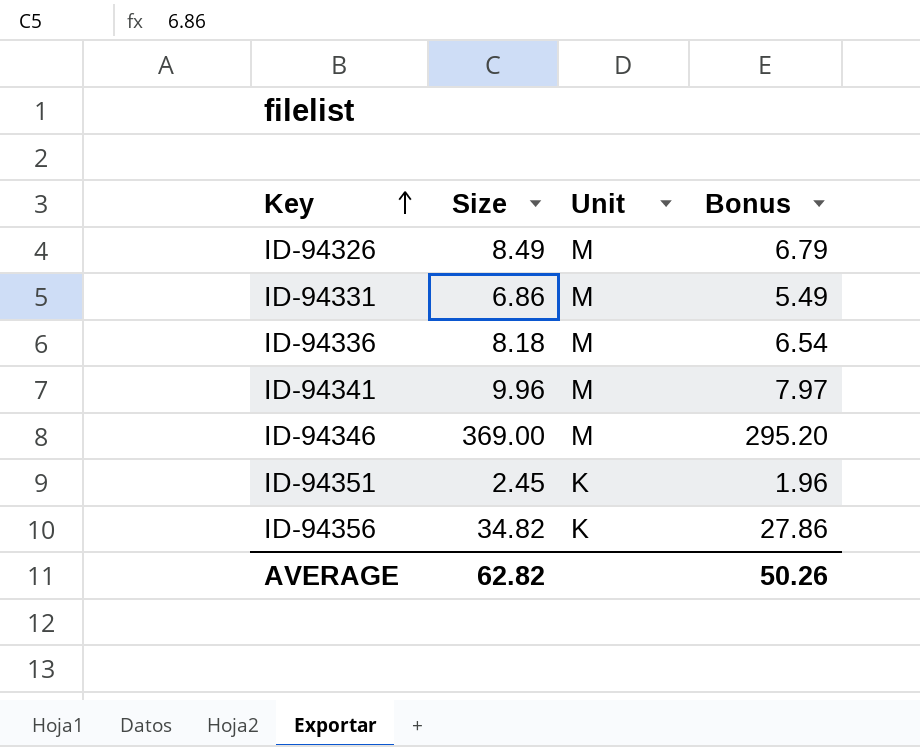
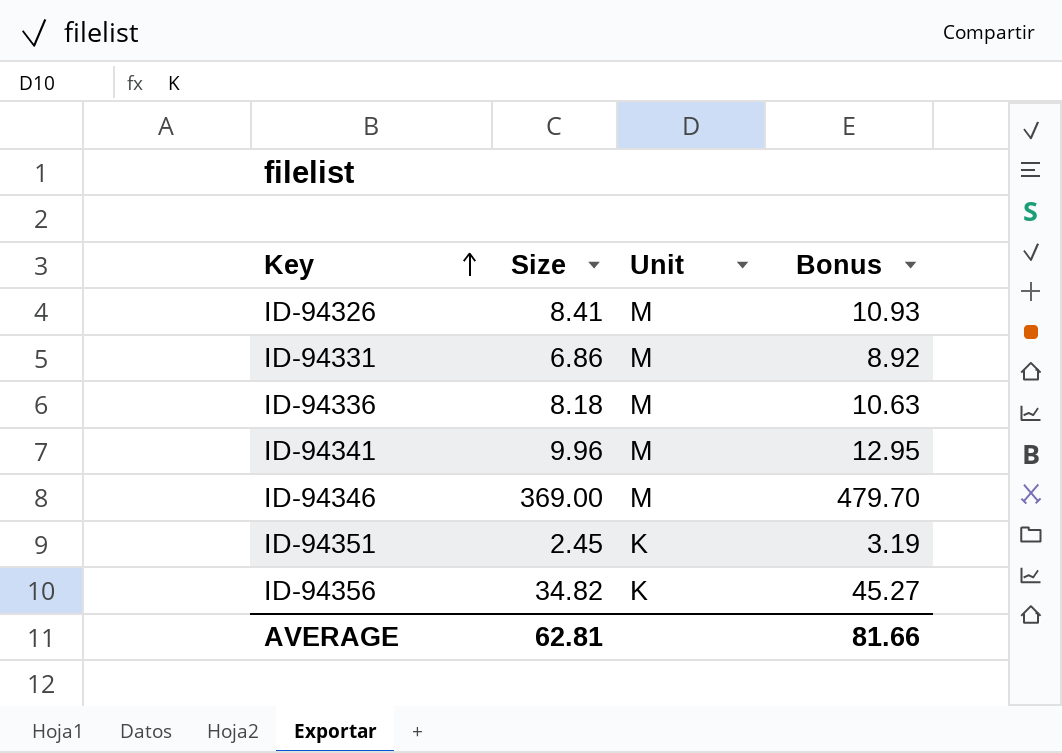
column Bonus | formula: [Size] * 0.8 -> [Size] * 1.3
ID-94326 | Size: 8.49 -> 8.41
AVERAGE | Size: 62.82 -> 62.81
AVERAGE | Bonus: 50.26 -> 81.66

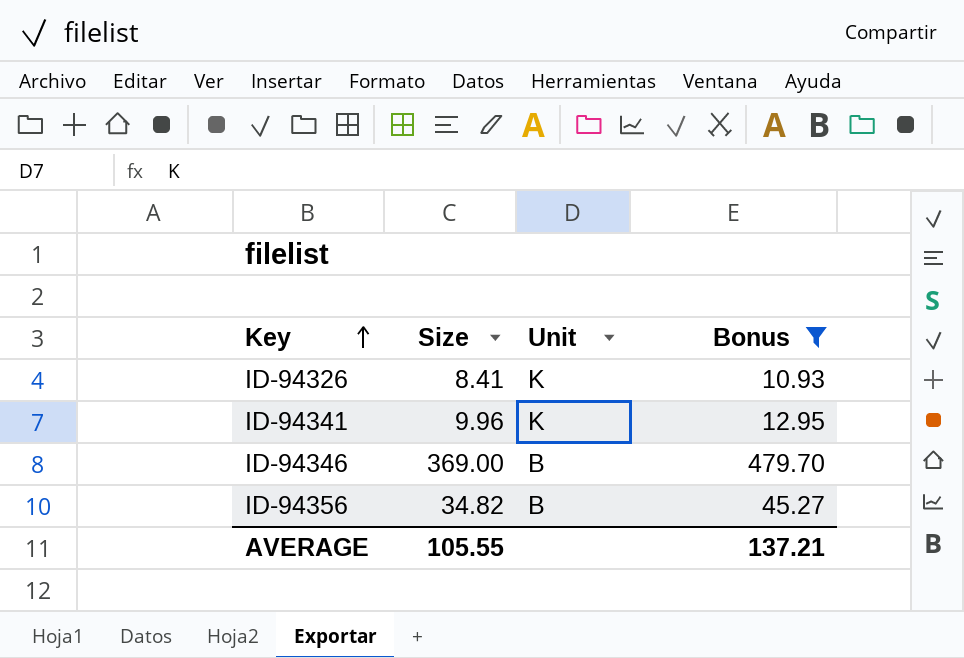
filter: none -> Bonus >= 10.93
ID-94326 | Unit: M -> K
ID-94341 | Unit: M -> K
ID-94346 | Unit: M -> B
ID-94356 | Unit: K -> B
AVERAGE | Size: 62.81 -> 105.55
AVERAGE | Bonus: 81.66 -> 137.21

